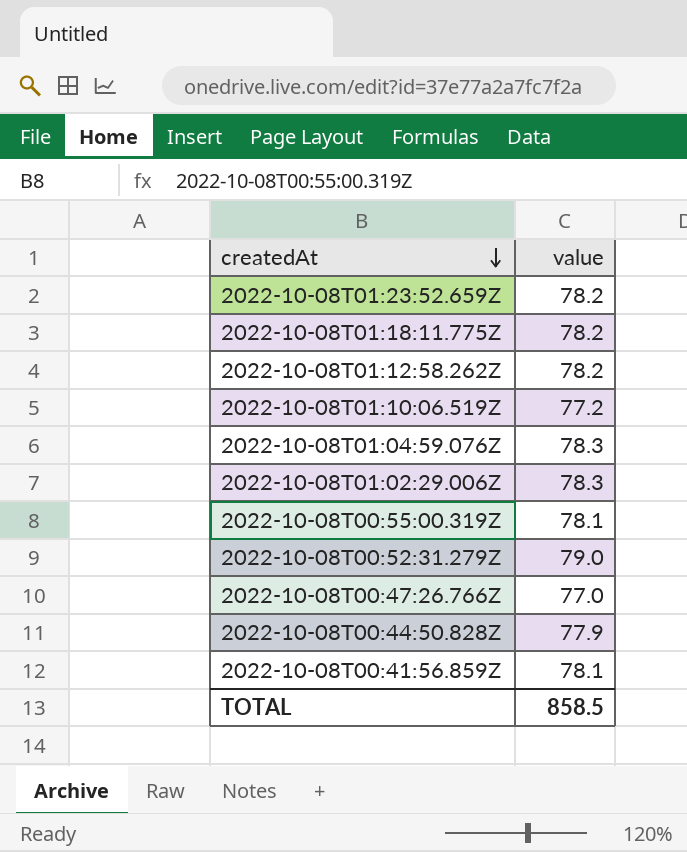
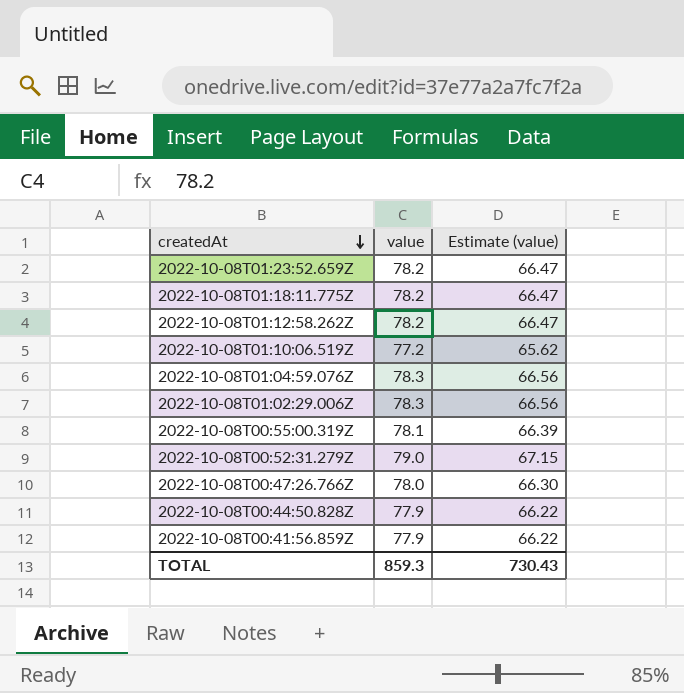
column Estimate (value) | formula: none -> [value] * 0.85
2022-10-08T00:47:26.766Z | value: 77.0 -> 78.0
2022-10-08T00:41:56.859Z | value: 78.1 -> 77.9
TOTAL | value: 858.5 -> 859.3

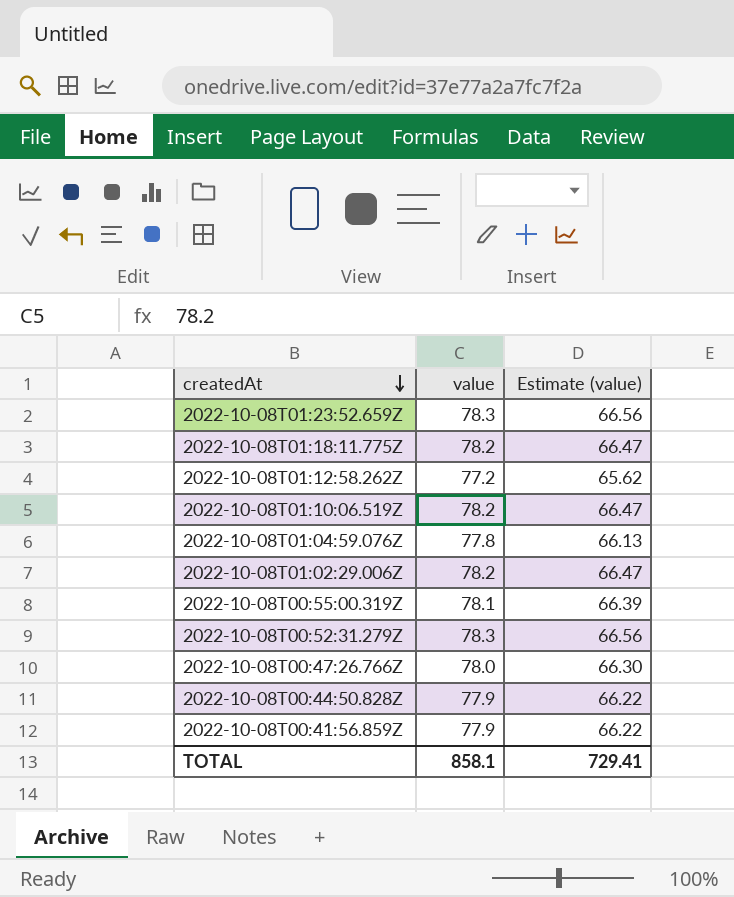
2022-10-08T01:23:52.659Z | value: 78.2 -> 78.3
2022-10-08T01:23:52.659Z | Estimate (value): 66.47 -> 66.56
2022-10-08T01:12:58.262Z | value: 78.2 -> 77.2
2022-10-08T01:12:58.262Z | Estimate (value): 66.47 -> 65.62
2022-10-08T01:10:06.519Z | value: 77.2 -> 78.2
2022-10-08T01:10:06.519Z | Estimate (value): 65.62 -> 66.47
2022-10-08T01:04:59.076Z | value: 78.3 -> 77.8
2022-10-08T01:04:59.076Z | Estimate (value): 66.56 -> 66.13
2022-10-08T01:02:29.006Z | value: 78.3 -> 78.2
2022-10-08T01:02:29.006Z | Estimate (value): 66.56 -> 66.47
2022-10-08T00:52:31.279Z | value: 79.0 -> 78.3
2022-10-08T00:52:31.279Z | Estimate (value): 67.15 -> 66.56
TOTAL | value: 859.3 -> 858.1
TOTAL | Estimate (value): 730.43 -> 729.41

